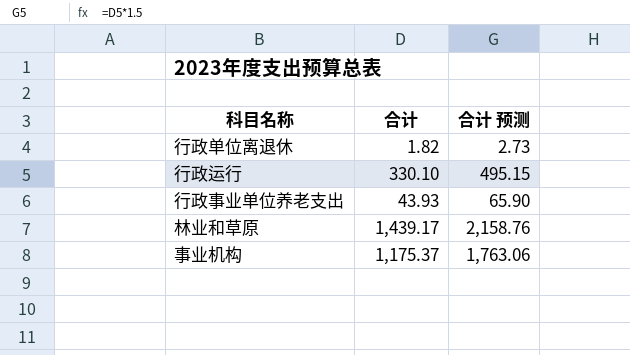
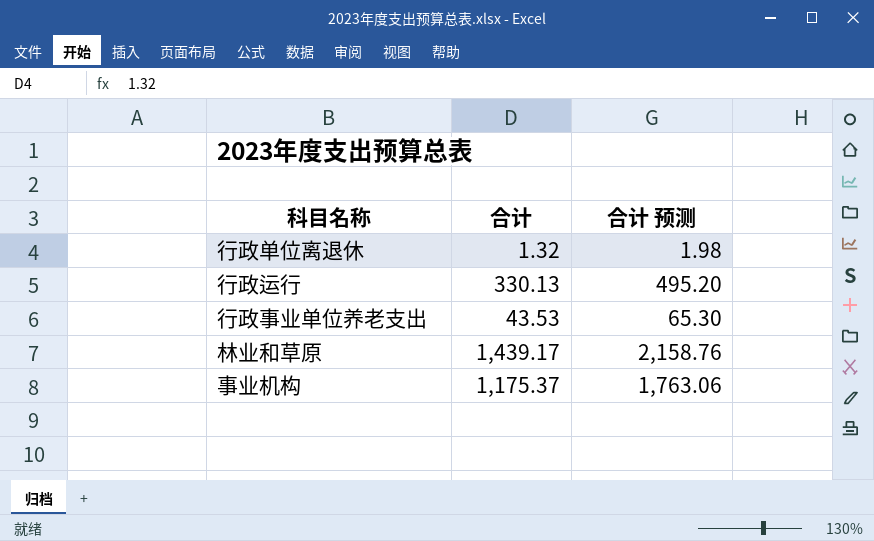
行政单位离退休 | 合计: 1.82 -> 1.32
行政单位离退休 | 合计 预测: 2.73 -> 1.98
行政运行 | 合计: 330.10 -> 330.13
行政运行 | 合计 预测: 495.15 -> 495.20
行政事业单位养老支出 | 合计: 43.93 -> 43.53
行政事业单位养老支出 | 合计 预测: 65.90 -> 65.30

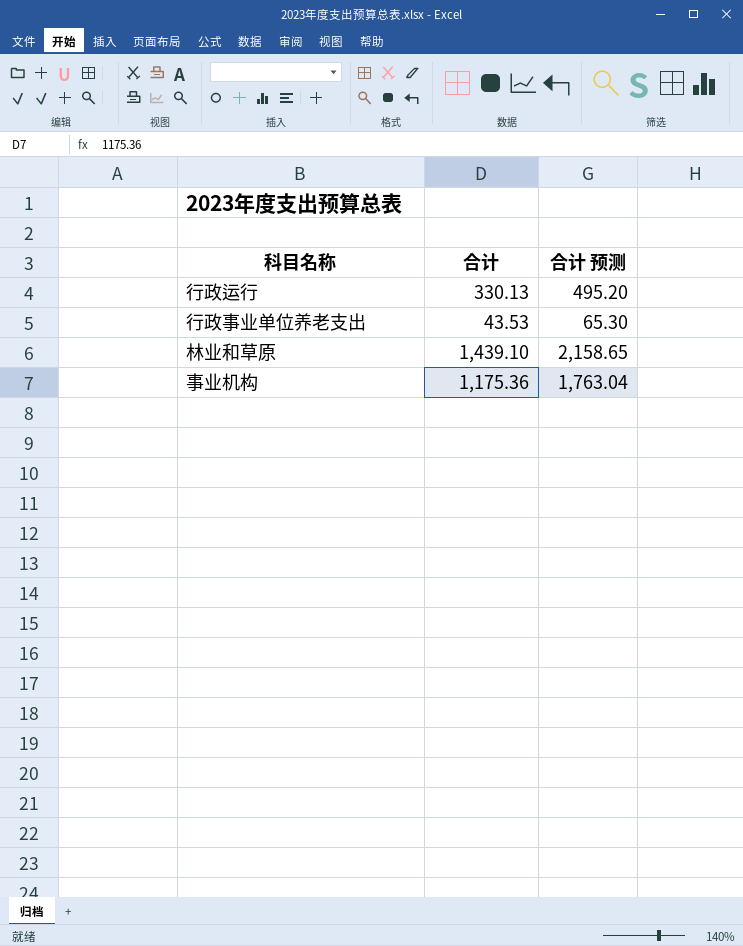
row 行政单位离退休: 1.32 | 1.98 -> none
林业和草原 | 合计: 1,439.17 -> 1,439.10
林业和草原 | 合计 预测: 2,158.76 -> 2,158.65
事业机构 | 合计: 1,175.37 -> 1,175.36
事业机构 | 合计 预测: 1,763.06 -> 1,763.04

